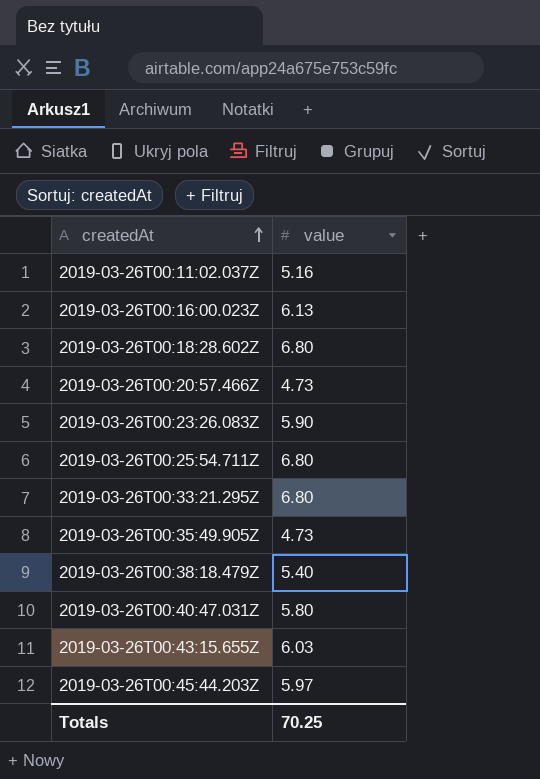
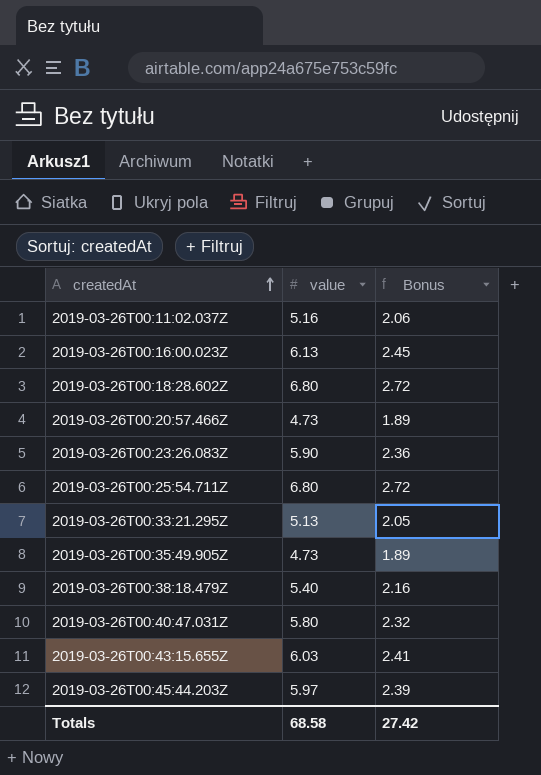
column Bonus | formula: none -> [value] * 0.4
2019-03-26T00:33:21.295Z | value: 6.80 -> 5.13
Totals | value: 70.25 -> 68.58

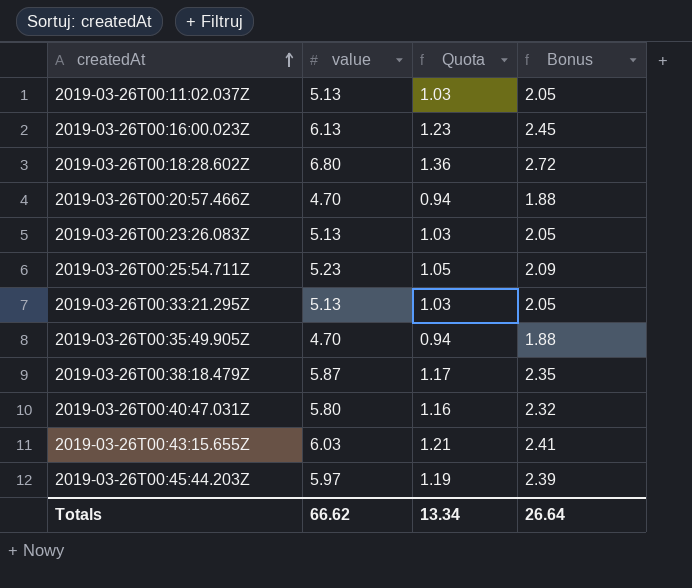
column Quota | formula: none -> [value] * 0.2
2019-03-26T00:11:02.037Z | value: 5.16 -> 5.13
2019-03-26T00:11:02.037Z | Bonus: 2.06 -> 2.05
2019-03-26T00:20:57.466Z | value: 4.73 -> 4.70
2019-03-26T00:20:57.466Z | Bonus: 1.89 -> 1.88
2019-03-26T00:23:26.083Z | value: 5.90 -> 5.13
2019-03-26T00:23:26.083Z | Bonus: 2.36 -> 2.05
2019-03-26T00:25:54.711Z | value: 6.80 -> 5.23
2019-03-26T00:25:54.711Z | Bonus: 2.72 -> 2.09
2019-03-26T00:35:49.905Z | value: 4.73 -> 4.70
2019-03-26T00:35:49.905Z | Bonus: 1.89 -> 1.88
2019-03-26T00:38:18.479Z | value: 5.40 -> 5.87
2019-03-26T00:38:18.479Z | Bonus: 2.16 -> 2.35
Totals | value: 68.58 -> 66.62
Totals | Bonus: 27.42 -> 26.64

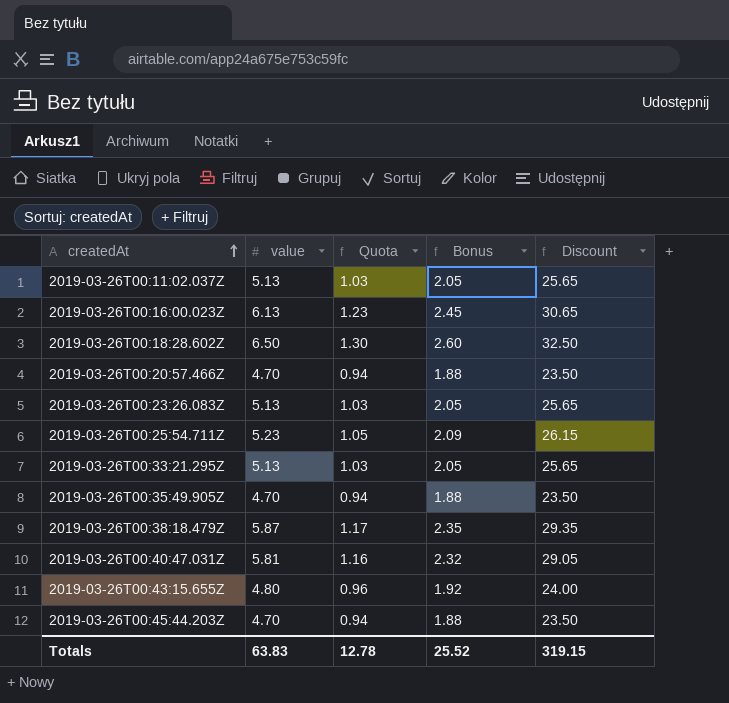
column Discount | formula: none -> [value] * 5
2019-03-26T00:18:28.602Z | value: 6.80 -> 6.50
2019-03-26T00:18:28.602Z | Quota: 1.36 -> 1.30
2019-03-26T00:18:28.602Z | Bonus: 2.72 -> 2.60
2019-03-26T00:40:47.031Z | value: 5.80 -> 5.81
2019-03-26T00:43:15.655Z | value: 6.03 -> 4.80
2019-03-26T00:43:15.655Z | Quota: 1.21 -> 0.96
2019-03-26T00:43:15.655Z | Bonus: 2.41 -> 1.92
2019-03-26T00:45:44.203Z | value: 5.97 -> 4.70
2019-03-26T00:45:44.203Z | Quota: 1.19 -> 0.94
2019-03-26T00:45:44.203Z | Bonus: 2.39 -> 1.88
Totals | value: 66.62 -> 63.83
Totals | Quota: 13.34 -> 12.78
Totals | Bonus: 26.64 -> 25.52

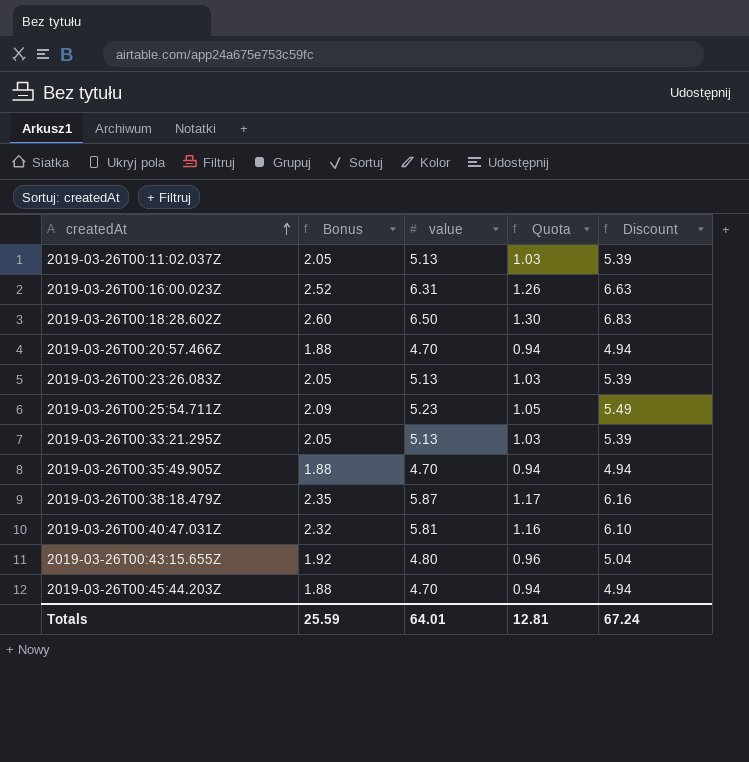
column Bonus | position: 4 -> 2
column Discount | formula: [value] * 5 -> [value] * 1.05
2019-03-26T00:16:00.023Z | Bonus: 2.45 -> 2.52
2019-03-26T00:16:00.023Z | value: 6.13 -> 6.31
2019-03-26T00:16:00.023Z | Quota: 1.23 -> 1.26
Totals | Bonus: 25.52 -> 25.59
Totals | value: 63.83 -> 64.01
Totals | Quota: 12.78 -> 12.81
Totals | Discount: 319.15 -> 67.24

